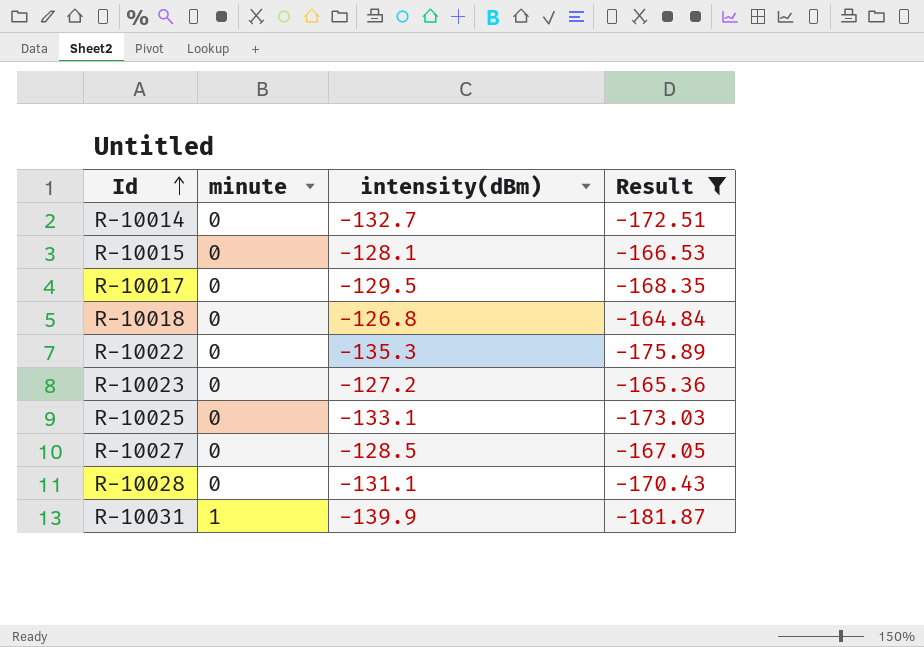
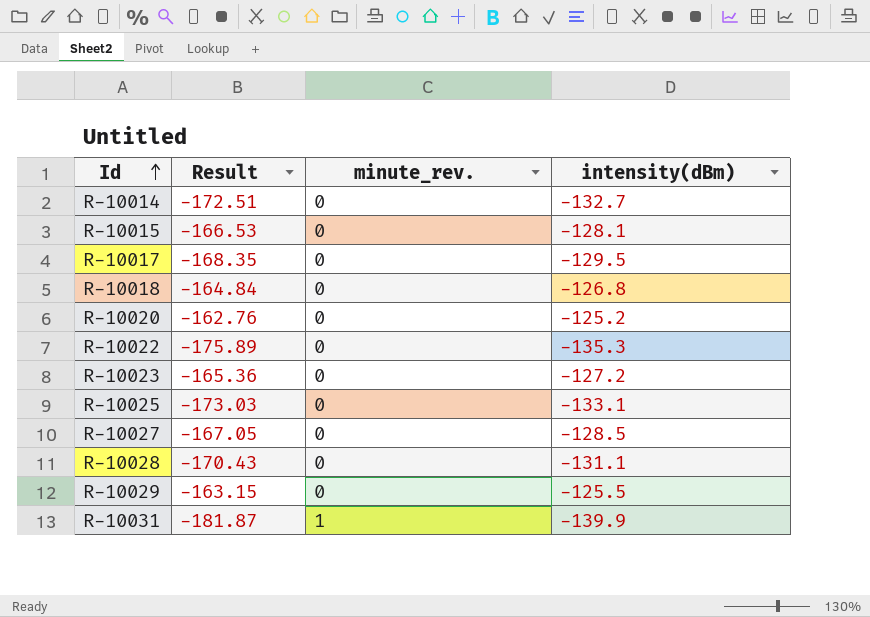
filter: Result <= -164.84 -> none
column Result | position: 4 -> 2
column name: minute -> minute_rev.

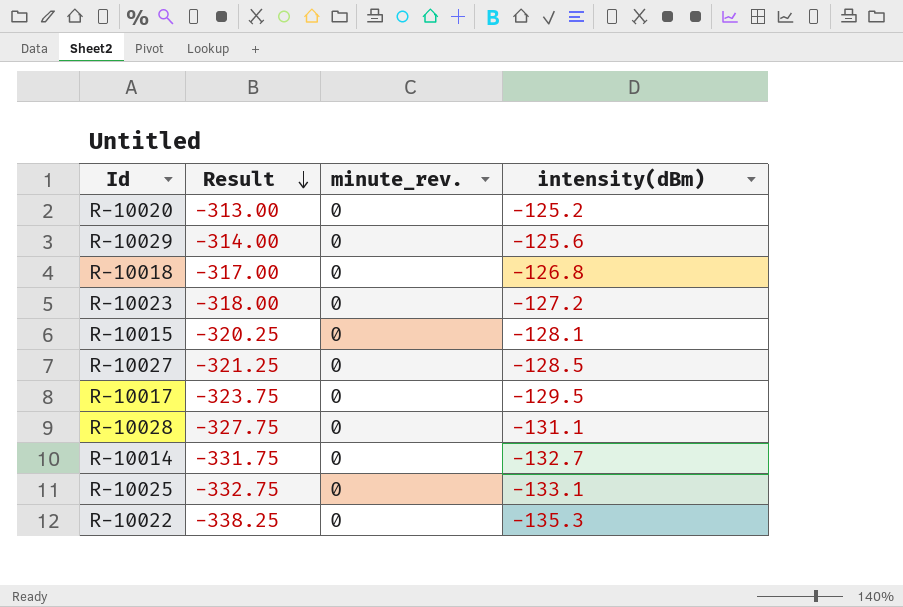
row order: Id ascending -> Result descending
column Result | formula: [intensity(dBm)] * 1.3 -> [intensity(dBm)] * 2.5
row R-10031: -181.87 | 1 | -139.9 -> none
R-10029 | intensity(dBm): -125.5 -> -125.6

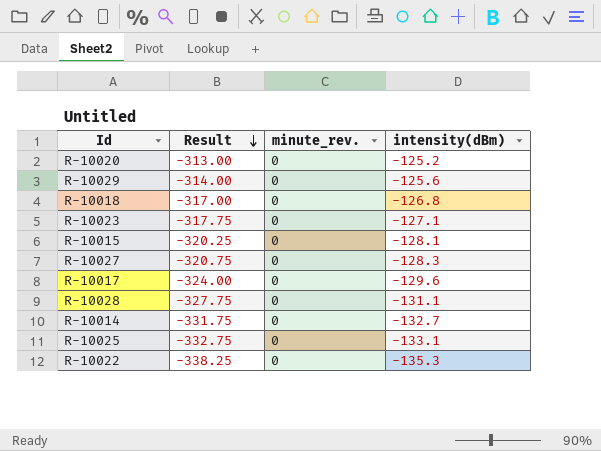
R-10023 | Result: -318.00 -> -317.75
R-10023 | intensity(dBm): -127.2 -> -127.1
R-10027 | Result: -321.25 -> -320.75
R-10027 | intensity(dBm): -128.5 -> -128.3
R-10017 | Result: -323.75 -> -324.00
R-10017 | intensity(dBm): -129.5 -> -129.6

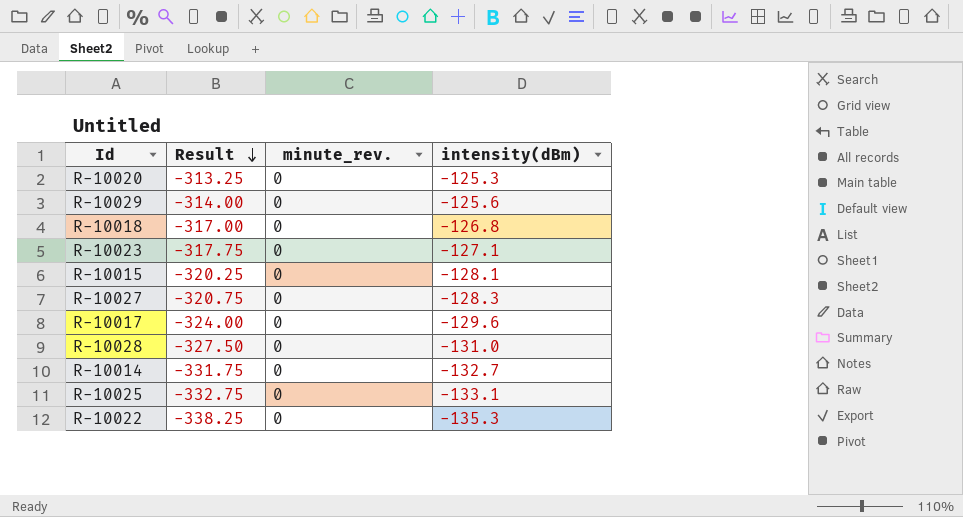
R-10020 | Result: -313.00 -> -313.25
R-10020 | intensity(dBm): -125.2 -> -125.3
R-10028 | Result: -327.75 -> -327.50
R-10028 | intensity(dBm): -131.1 -> -131.0

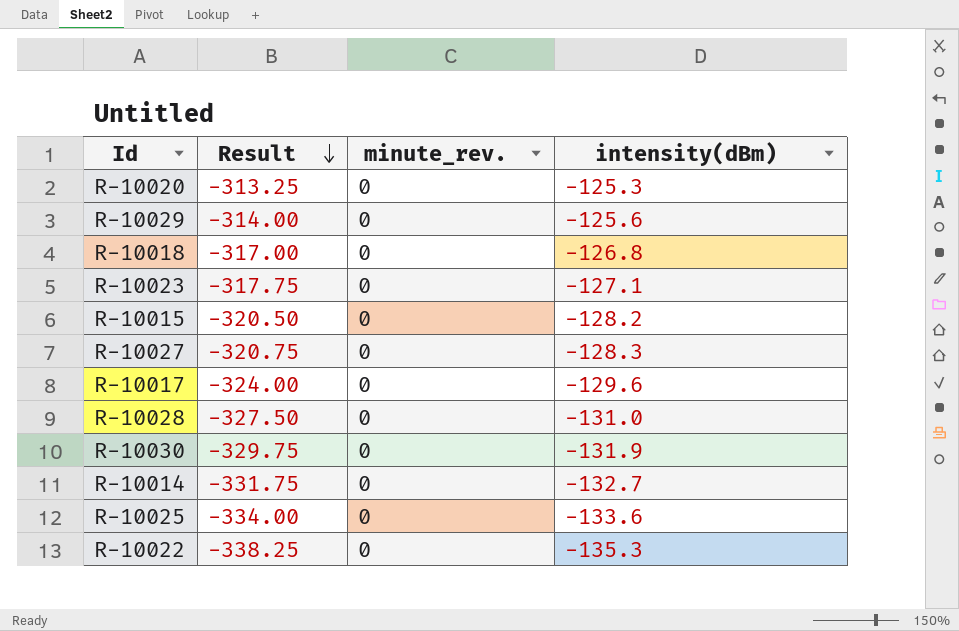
R-10015 | Result: -320.25 -> -320.50
R-10015 | intensity(dBm): -128.1 -> -128.2
row R-10030: none -> -329.75 | 0 | -131.9
R-10025 | Result: -332.75 -> -334.00
R-10025 | intensity(dBm): -133.1 -> -133.6

